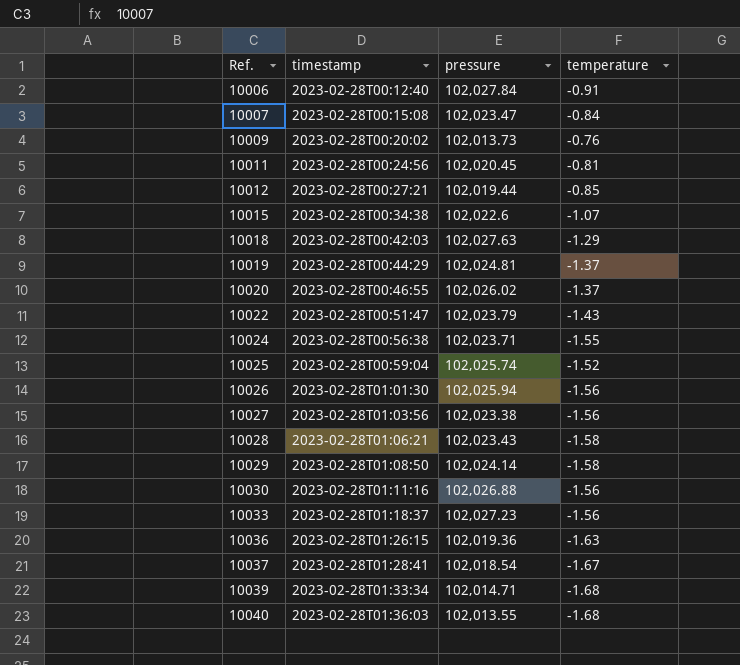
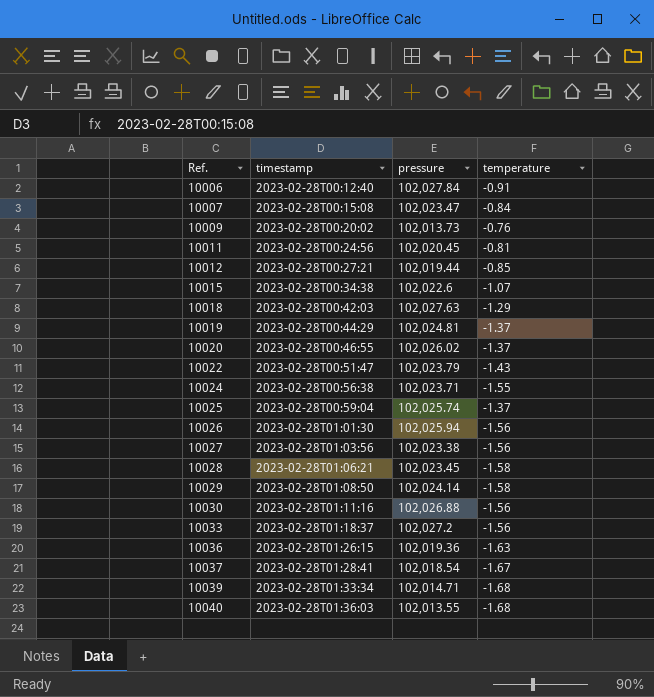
10025 | temperature: -1.52 -> -1.37
10028 | pressure: 102,023.43 -> 102,023.45
10033 | pressure: 102,027.23 -> 102,027.2

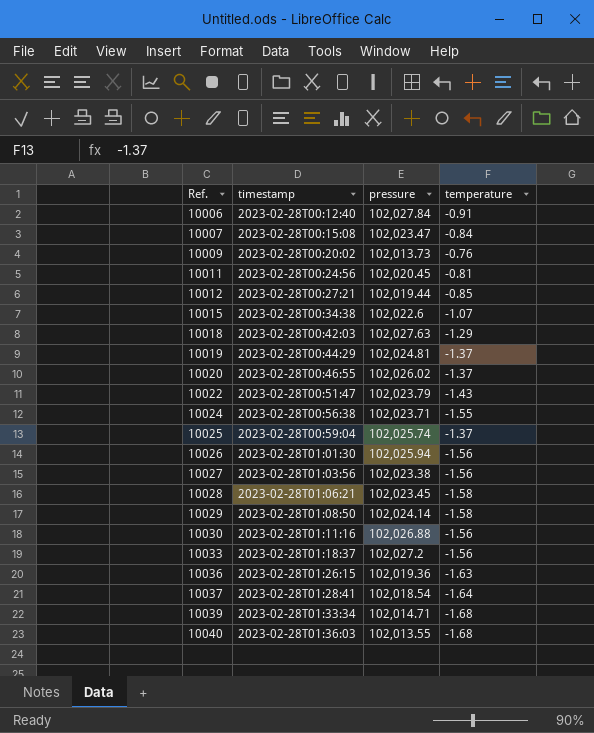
10037 | temperature: -1.67 -> -1.64

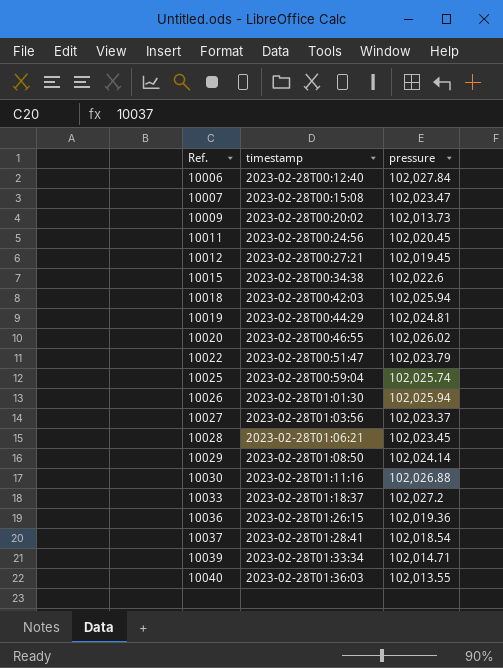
column temperature | position: 4 -> none
row 10024: 2023-02-28T00:56:38 | 102,023.71 | -1.55 -> none
10012 | pressure: 102,019.44 -> 102,019.45
10018 | pressure: 102,027.63 -> 102,025.94
10027 | pressure: 102,023.38 -> 102,023.37

